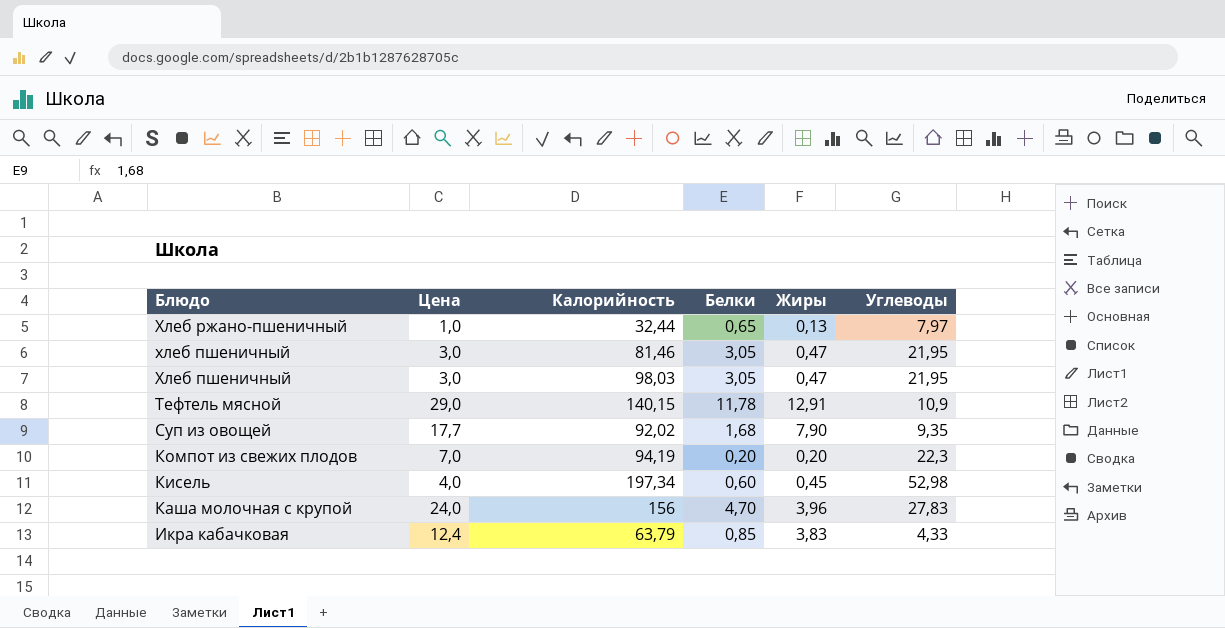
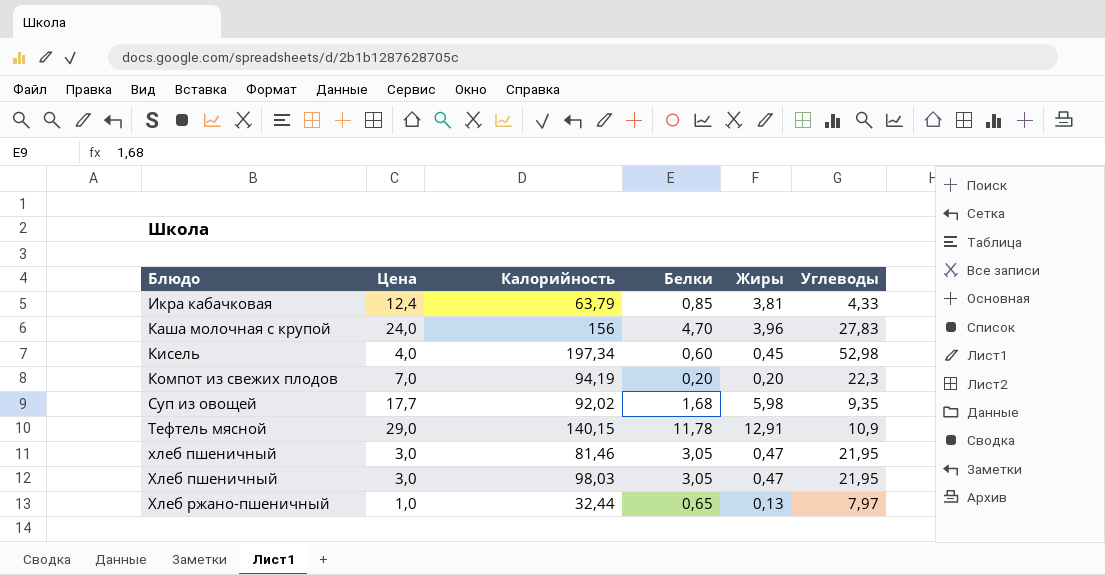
row order: Блюдо descending -> Блюдо ascending
Икра кабачковая | Жиры: 3,83 -> 3,81
Суп из овощей | Жиры: 7,90 -> 5,98

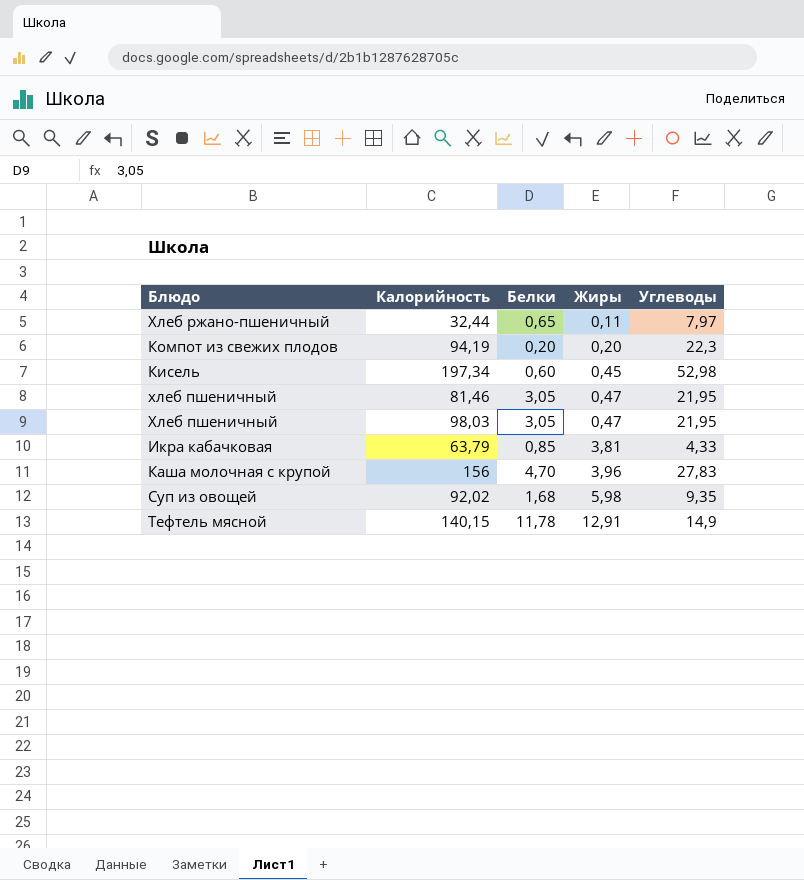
row order: Блюдо ascending -> Жиры ascending
column Цена | position: 2 -> none
Хлеб ржано-пшеничный | Жиры: 0,13 -> 0,11
Тефтель мясной | Углеводы: 10,9 -> 14,9

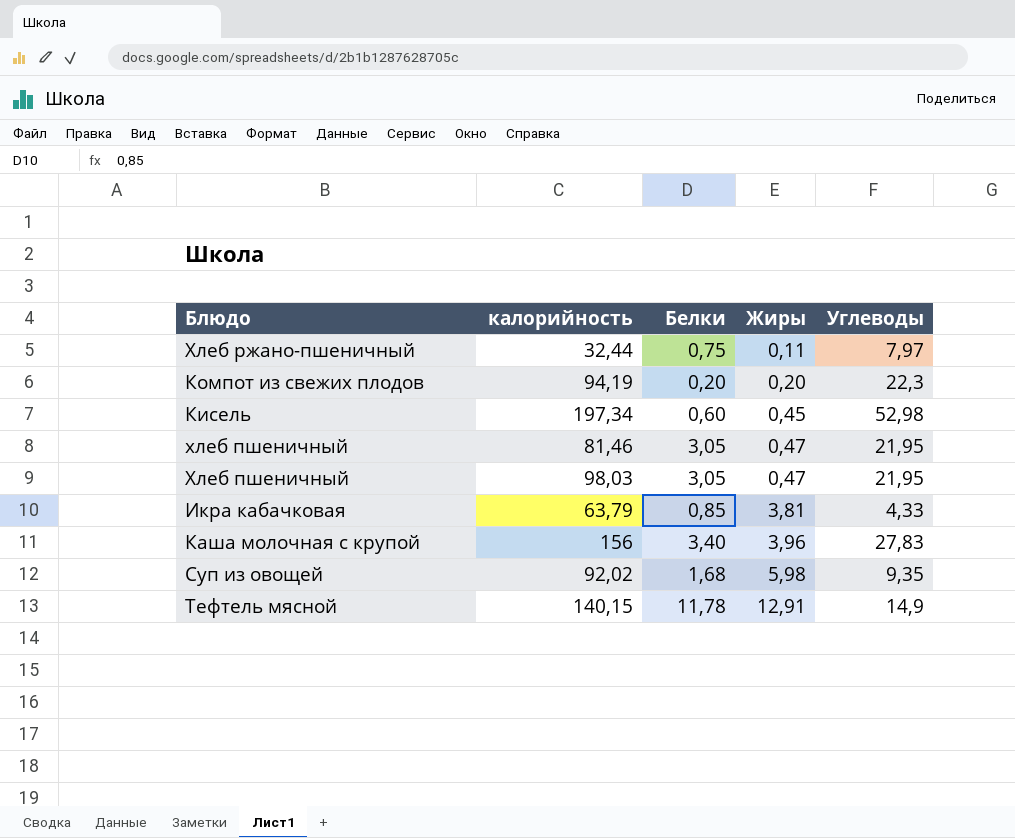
column name: Калорийность -> калорийность
Хлеб ржано-пшеничный | Белки: 0,65 -> 0,75
Каша молочная с крупой | Белки: 4,70 -> 3,40

